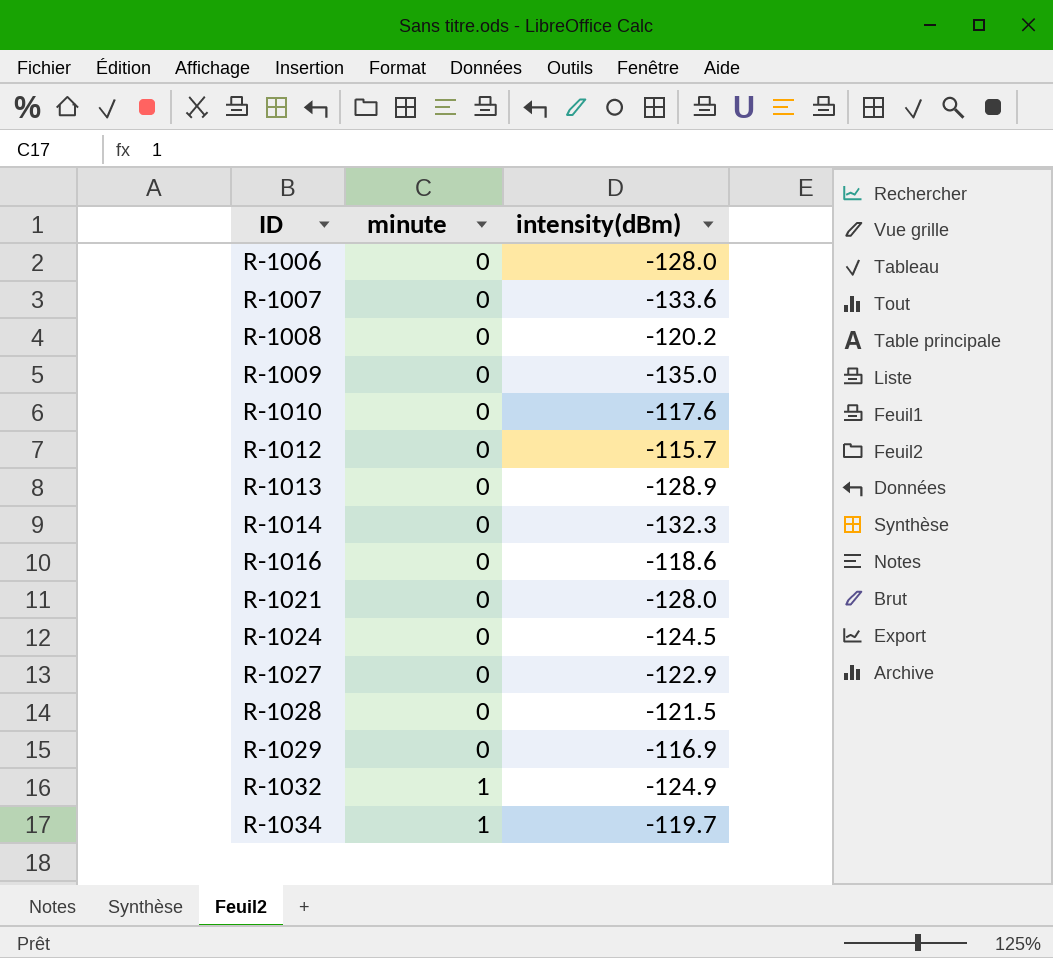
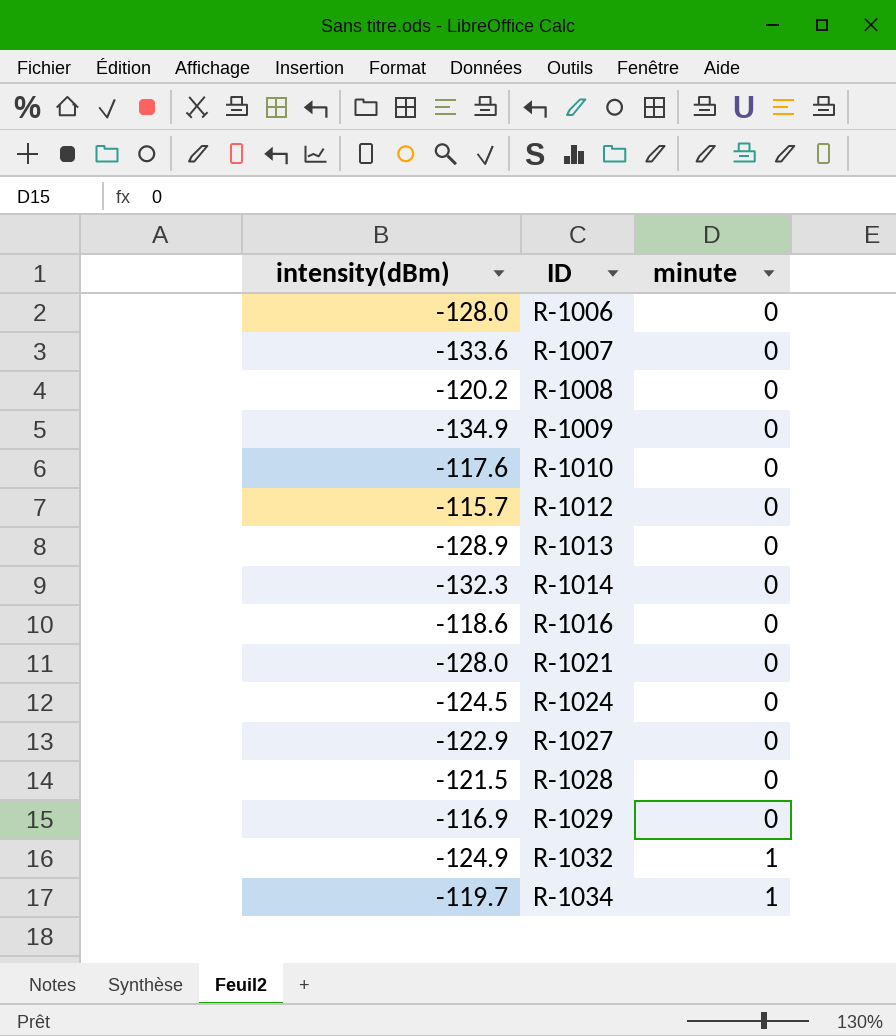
column intensity(dBm) | position: 3 -> 1
R-1009 | intensity(dBm): -135.0 -> -134.9

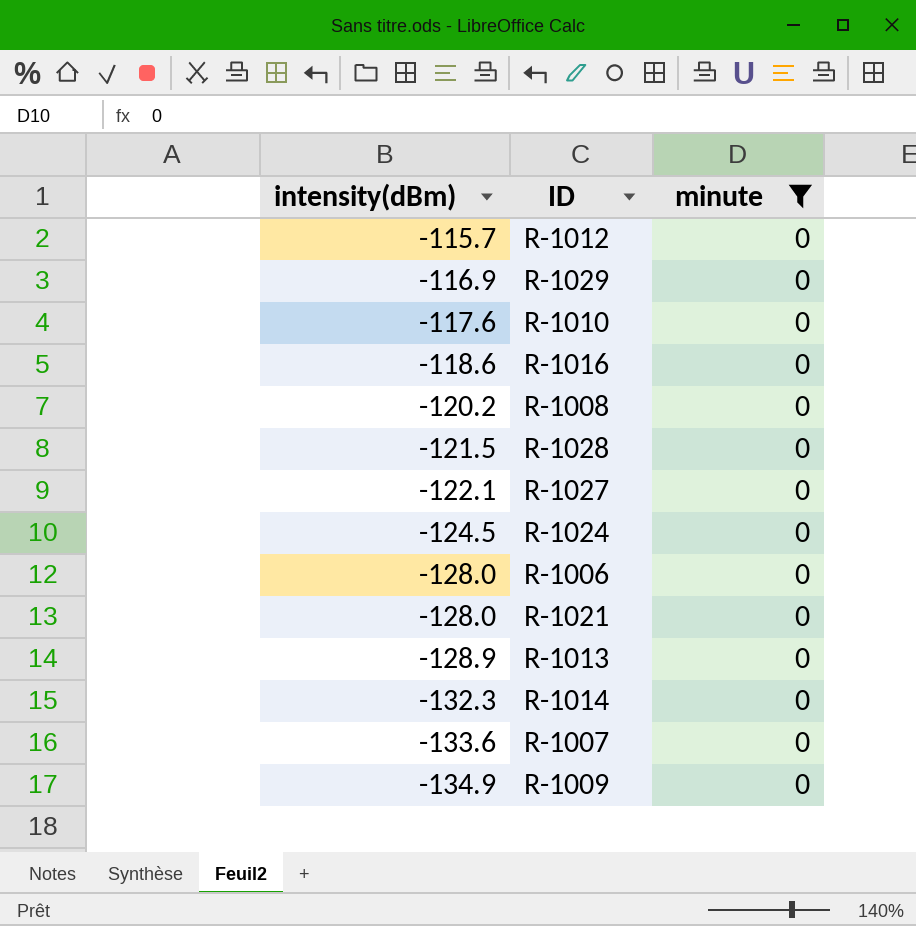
filter: none -> minute = 0
row order: ID ascending -> intensity(dBm) descending
R-1027 | intensity(dBm): -122.9 -> -122.1

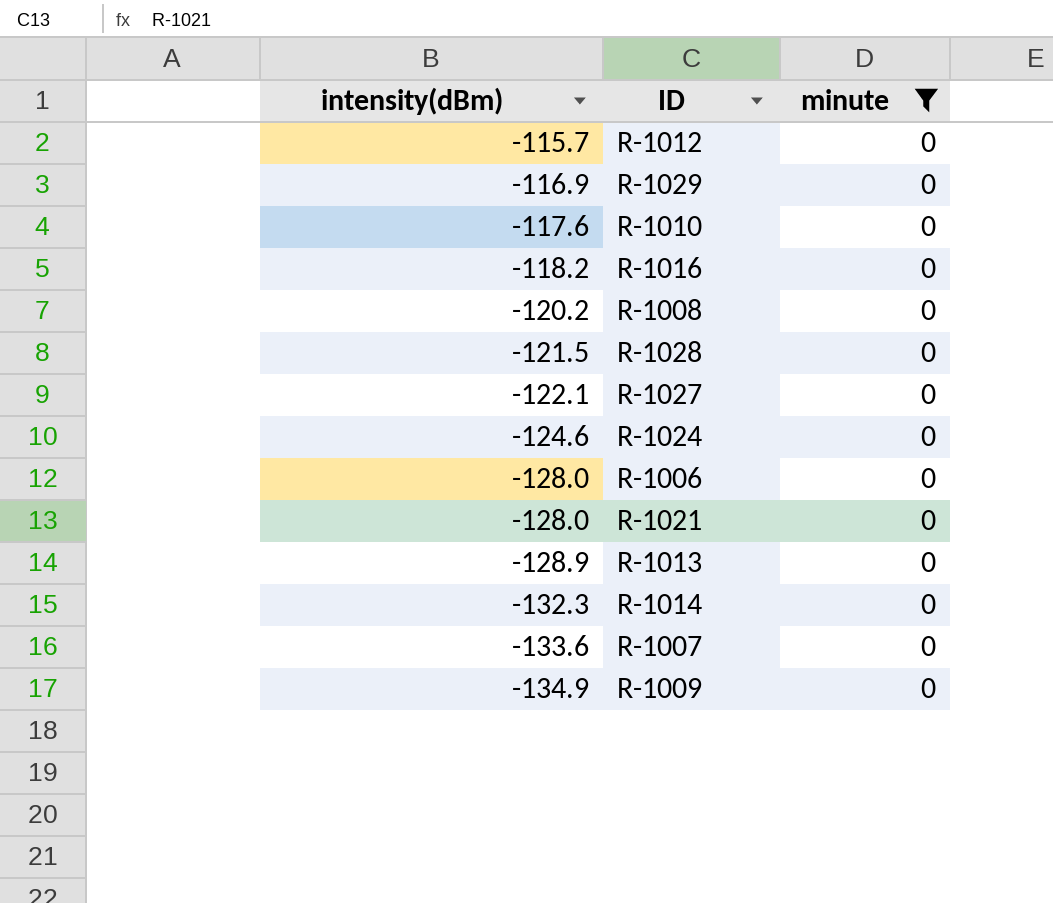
R-1016 | intensity(dBm): -118.6 -> -118.2
R-1024 | intensity(dBm): -124.5 -> -124.6

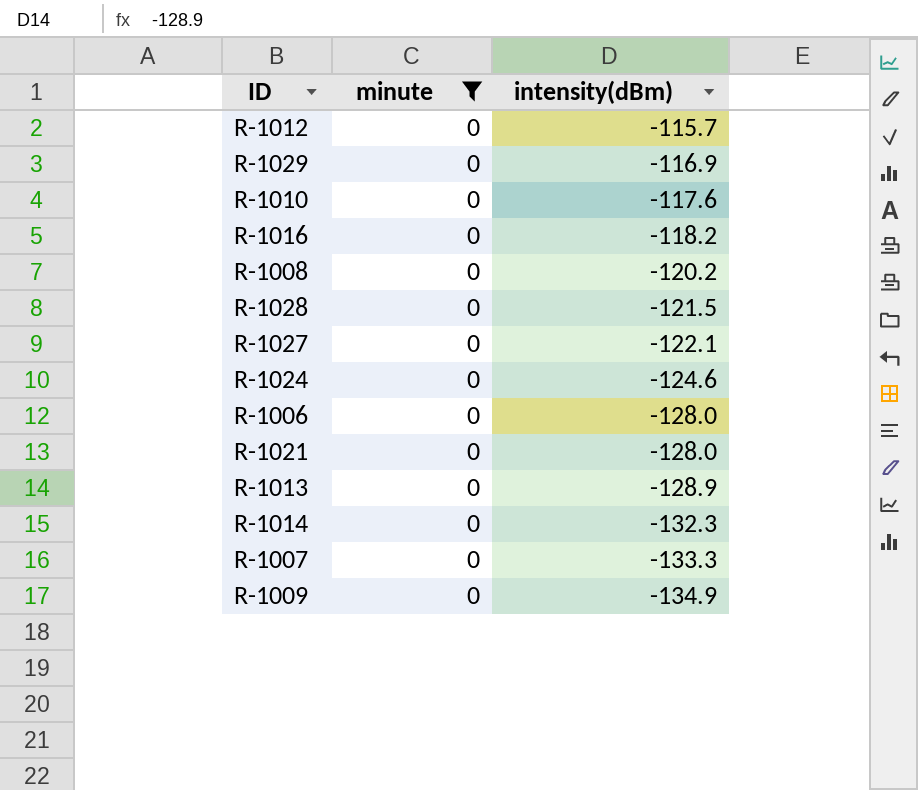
column intensity(dBm) | position: 1 -> 3
R-1007 | intensity(dBm): -133.6 -> -133.3

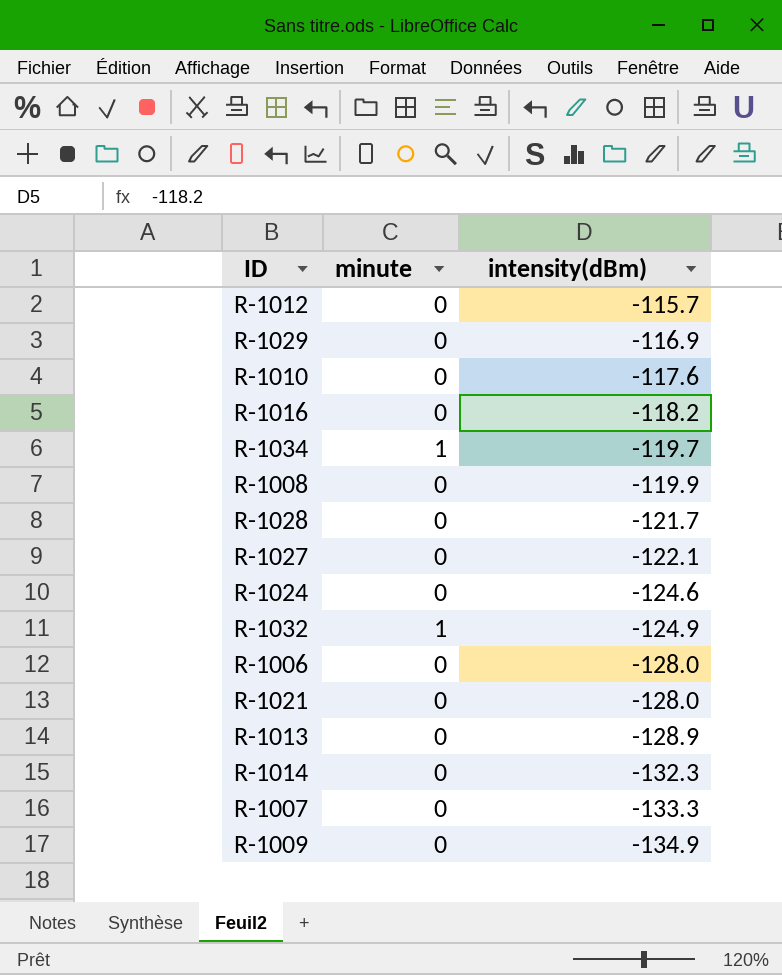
filter: minute = 0 -> none
R-1008 | intensity(dBm): -120.2 -> -119.9
R-1028 | intensity(dBm): -121.5 -> -121.7

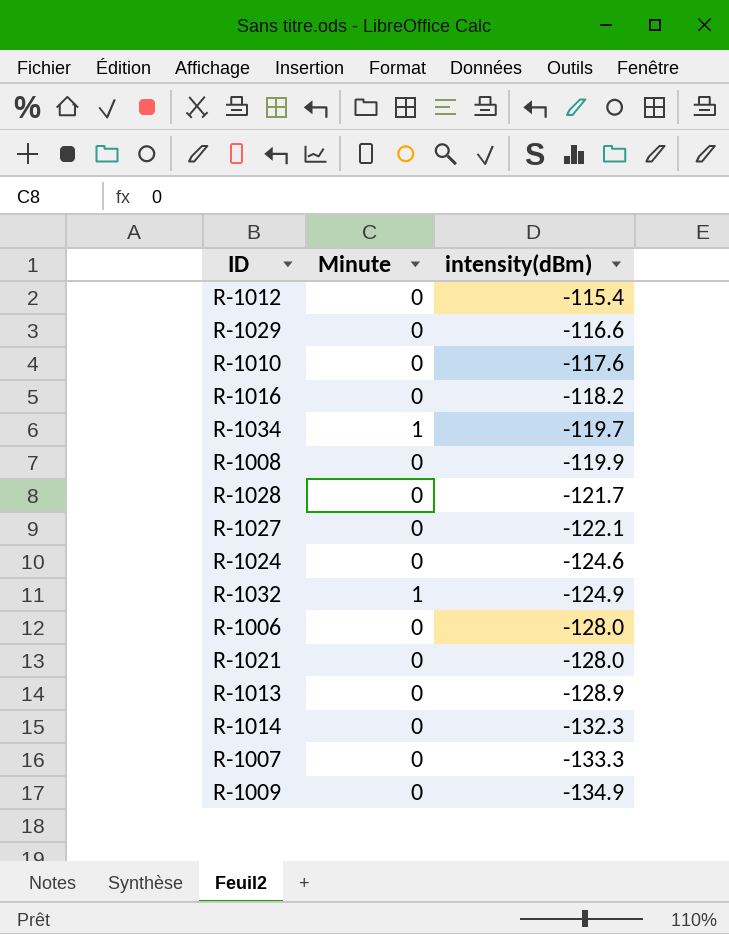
column name: minute -> Minute
R-1012 | intensity(dBm): -115.7 -> -115.4
R-1029 | intensity(dBm): -116.9 -> -116.6

